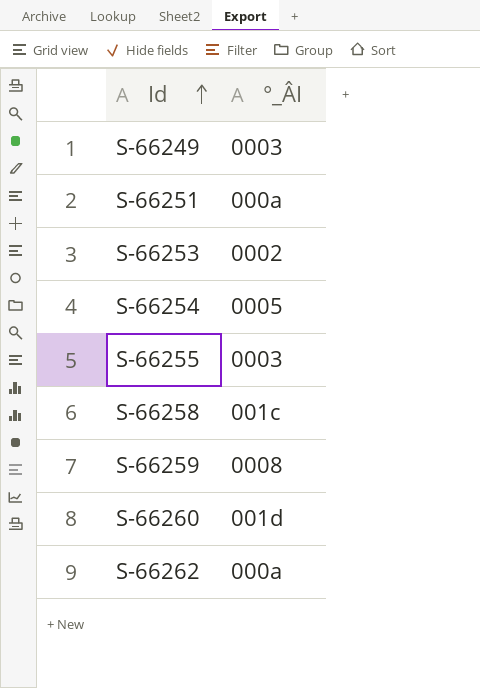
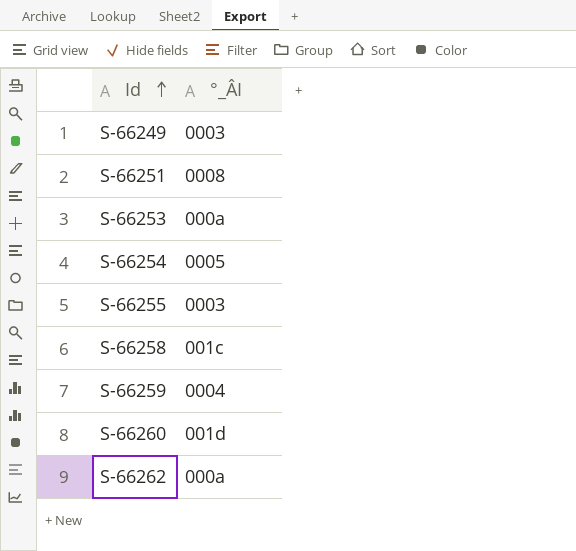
S-66251 | °_ÂI: 000a -> 0008
S-66253 | °_ÂI: 0002 -> 000a
S-66259 | °_ÂI: 0008 -> 0004

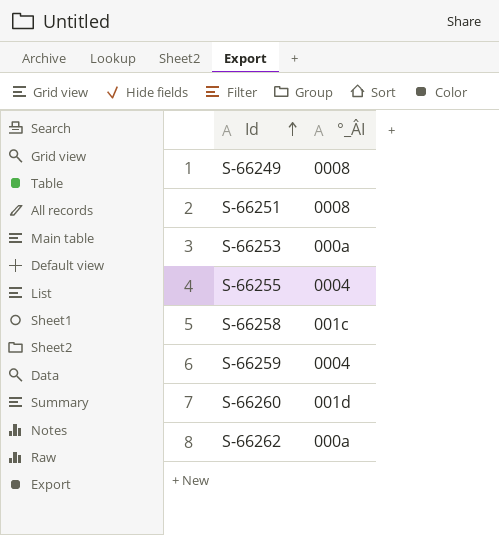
row S-66254: 0005 -> none
S-66249 | °_ÂI: 0003 -> 0008
S-66255 | °_ÂI: 0003 -> 0004

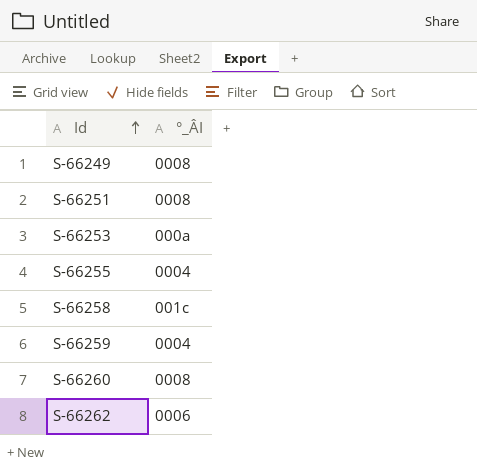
S-66260 | °_ÂI: 001d -> 0008
S-66262 | °_ÂI: 000a -> 0006

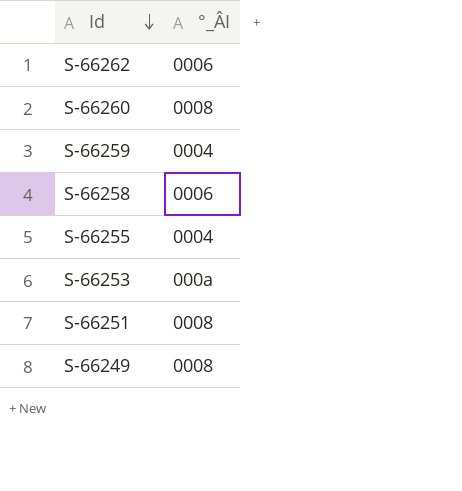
row order: Id ascending -> Id descending
S-66258 | °_ÂI: 001c -> 0006

